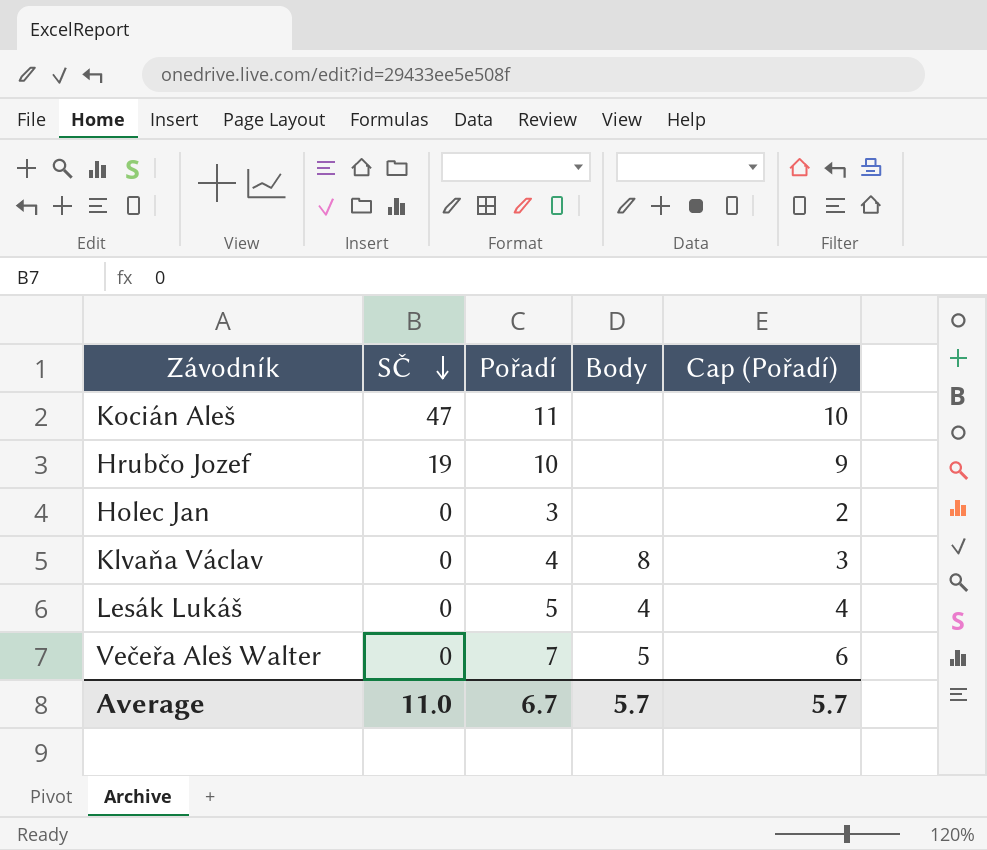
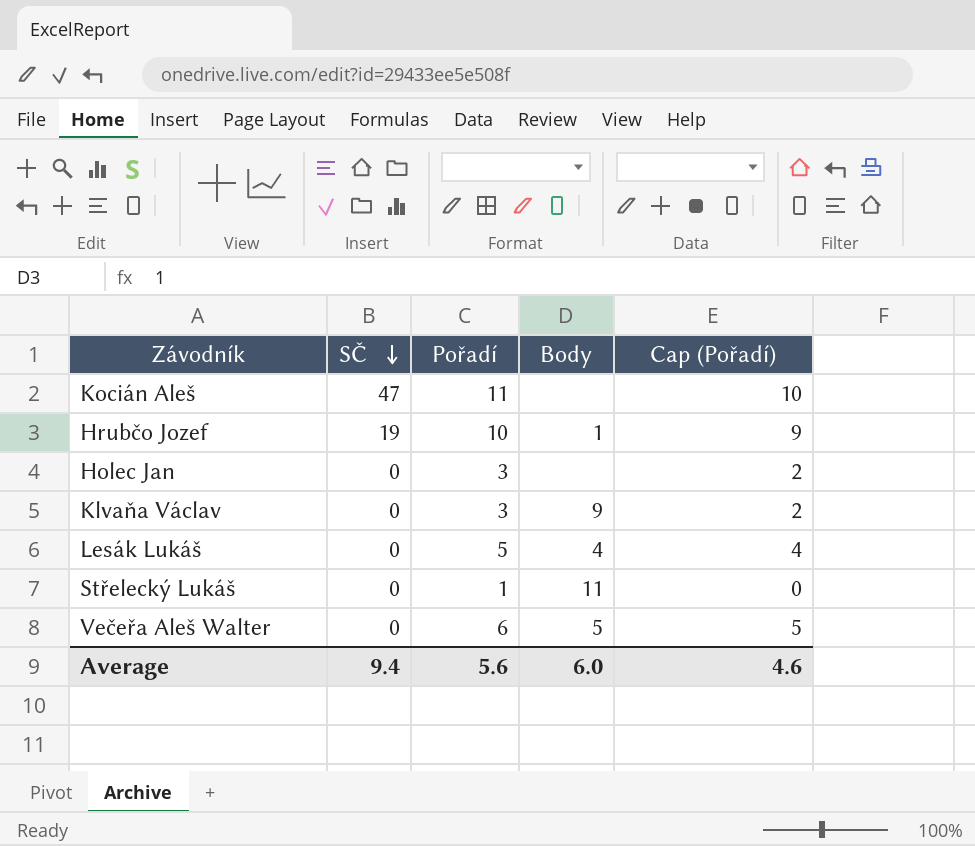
Hrubčo Jozef | Body: none -> 1
Klvaňa Václav | Pořadí: 4 -> 3
Klvaňa Václav | Body: 8 -> 9
Klvaňa Václav | Cap (Pořadí): 3 -> 2
row Střelecký Lukáš: none -> 0 | 1 | 11 | 0
Večeřa Aleš Walter | Pořadí: 7 -> 6
Večeřa Aleš Walter | Cap (Pořadí): 6 -> 5
Average | SČ: 11.0 -> 9.4
Average | Pořadí: 6.7 -> 5.6
Average | Body: 5.7 -> 6.0
Average | Cap (Pořadí): 5.7 -> 4.6

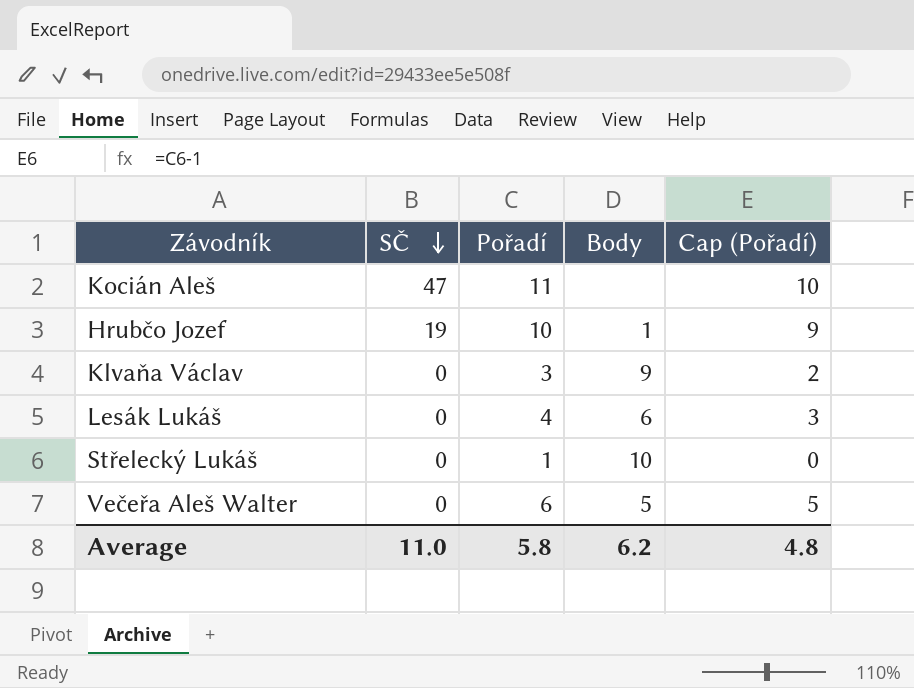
row Holec Jan: 0 | 3 | none | 2 -> none
Lesák Lukáš | Pořadí: 5 -> 4
Lesák Lukáš | Body: 4 -> 6
Lesák Lukáš | Cap (Pořadí): 4 -> 3
Střelecký Lukáš | Body: 11 -> 10
Average | SČ: 9.4 -> 11.0
Average | Pořadí: 5.6 -> 5.8
Average | Body: 6.0 -> 6.2
Average | Cap (Pořadí): 4.6 -> 4.8

